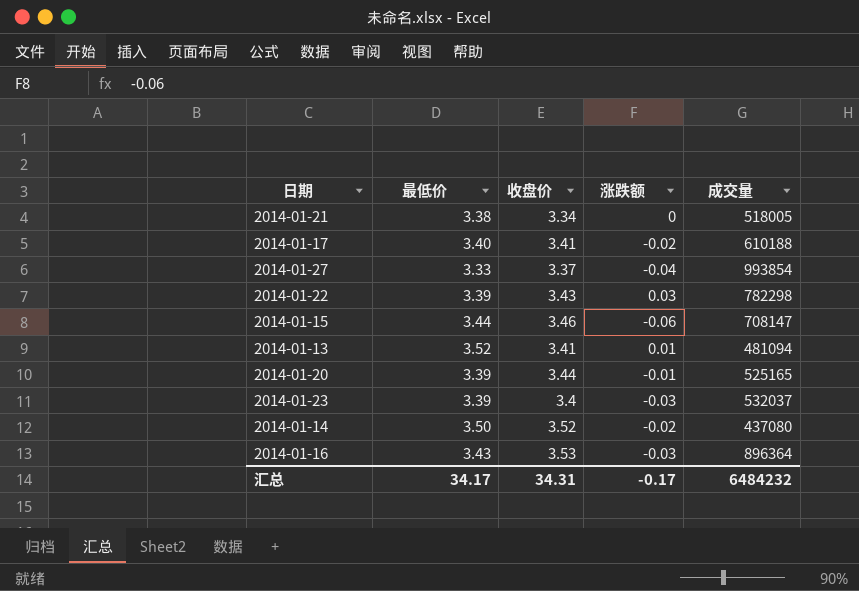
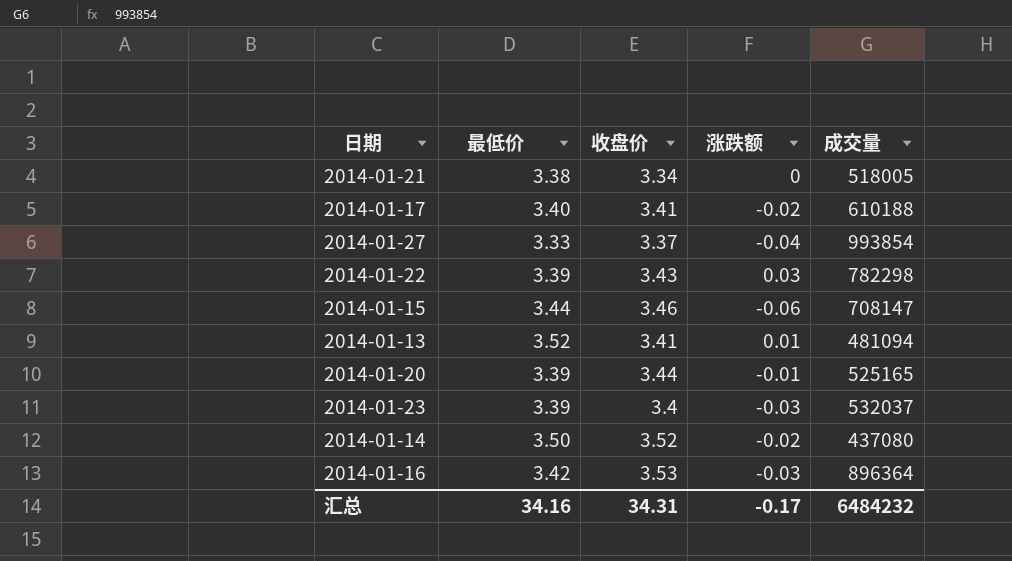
2014-01-16 | 最低价: 3.43 -> 3.42
汇总 | 最低价: 34.17 -> 34.16

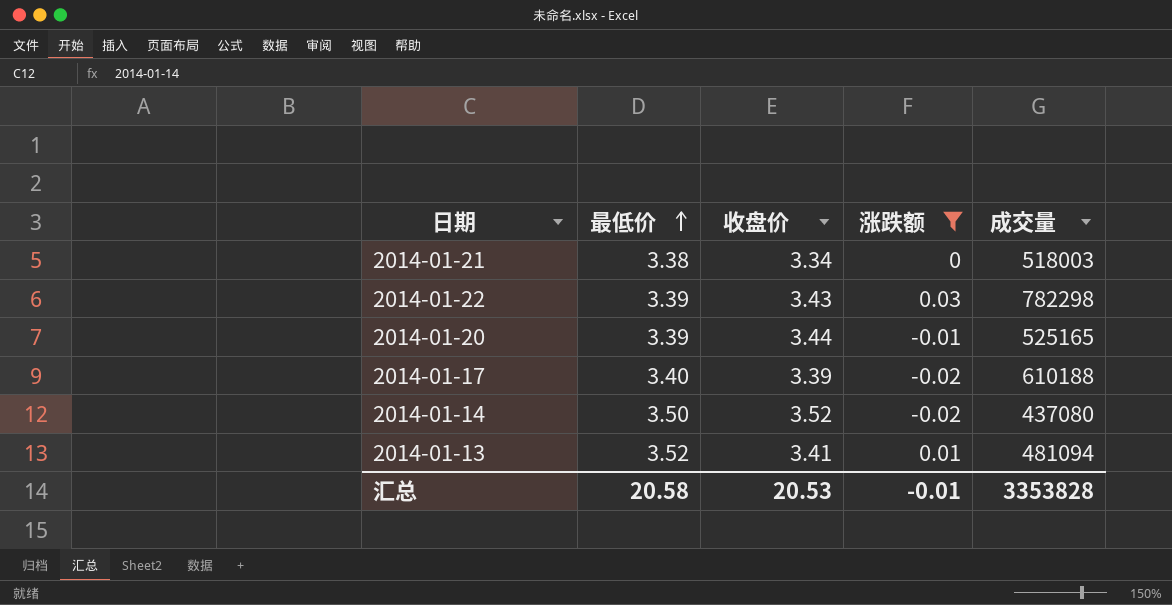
filter: none -> 涨跌额 >= -0.02
row order: none -> 最低价 ascending
2014-01-21 | 成交量: 518005 -> 518003
2014-01-17 | 收盘价: 3.41 -> 3.39
汇总 | 最低价: 34.16 -> 20.58
汇总 | 收盘价: 34.31 -> 20.53
汇总 | 涨跌额: -0.17 -> -0.01
汇总 | 成交量: 6484232 -> 3353828

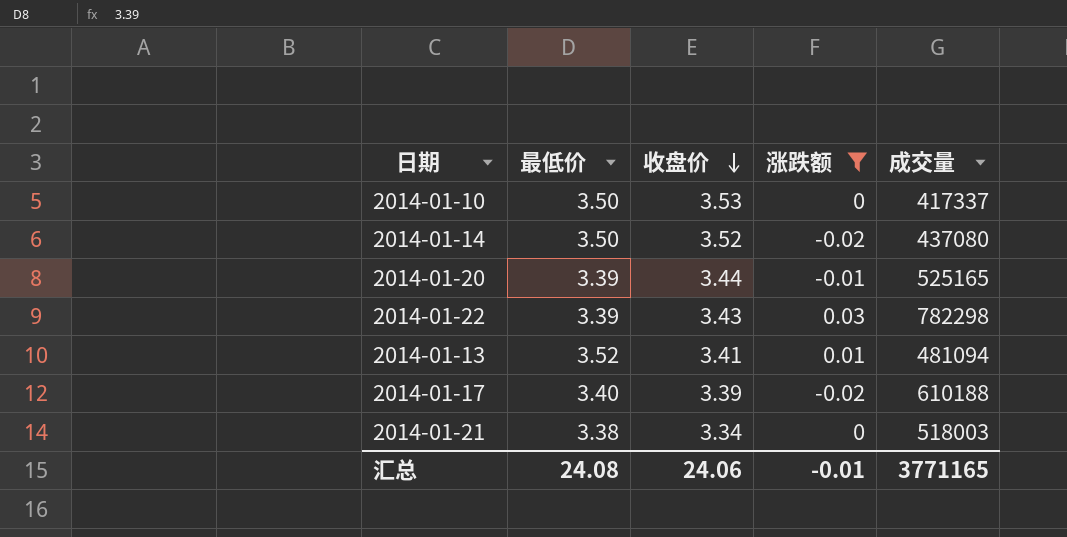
row order: 最低价 ascending -> 收盘价 descending
row 2014-01-10: none -> 3.50 | 3.53 | 0 | 417337
汇总 | 最低价: 20.58 -> 24.08
汇总 | 收盘价: 20.53 -> 24.06
汇总 | 成交量: 3353828 -> 3771165

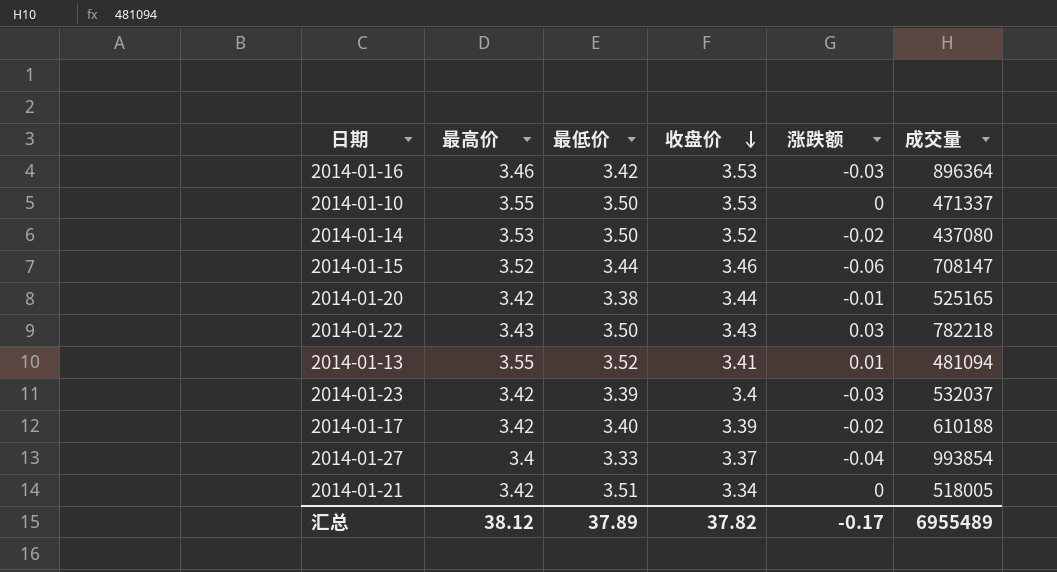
filter: 涨跌额 >= -0.02 -> none
column 最高价 | position: none -> 2
2014-01-10 | 成交量: 417337 -> 471337
2014-01-20 | 最低价: 3.39 -> 3.38
2014-01-22 | 最低价: 3.39 -> 3.50
2014-01-22 | 成交量: 782298 -> 782218
2014-01-21 | 最低价: 3.38 -> 3.51
2014-01-21 | 成交量: 518003 -> 518005
汇总 | 最低价: 24.08 -> 37.89
汇总 | 收盘价: 24.06 -> 37.82
汇总 | 涨跌额: -0.01 -> -0.17
汇总 | 成交量: 3771165 -> 6955489

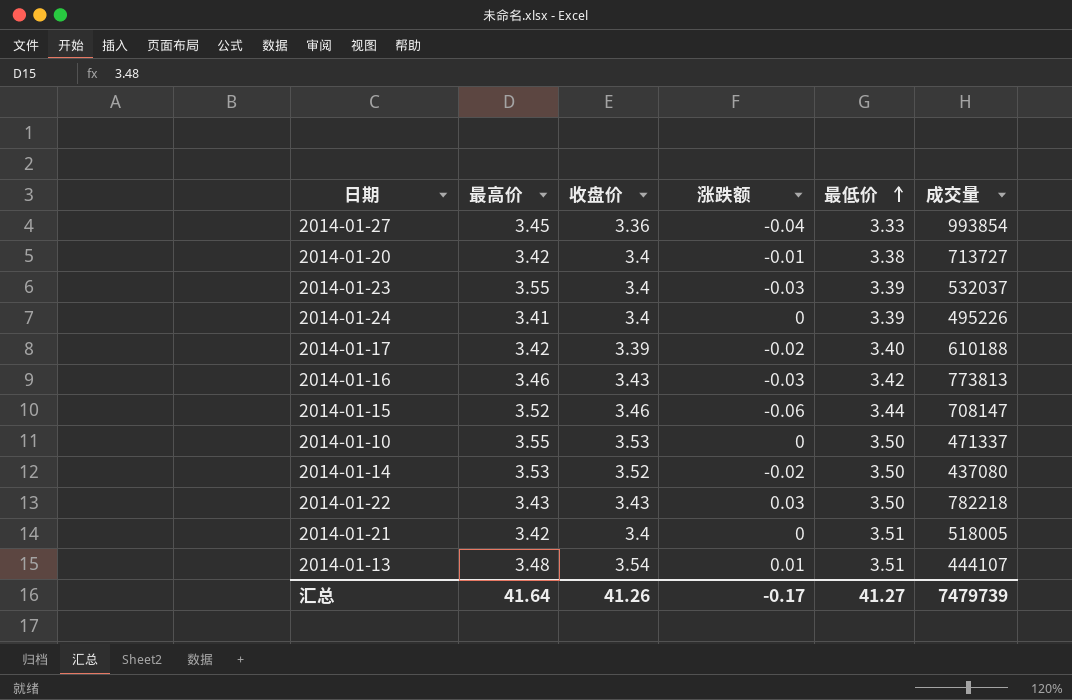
row order: 收盘价 descending -> 最低价 ascending
column 最低价 | position: 3 -> 5
2014-01-27 | 最高价: 3.4 -> 3.45
2014-01-27 | 收盘价: 3.37 -> 3.36
2014-01-20 | 收盘价: 3.44 -> 3.4
2014-01-20 | 成交量: 525165 -> 713727
2014-01-23 | 最高价: 3.42 -> 3.55
row 2014-01-24: none -> 3.41 | 3.4 | 0 | 3.39 | 495226
2014-01-16 | 收盘价: 3.53 -> 3.43
2014-01-16 | 成交量: 896364 -> 773813
2014-01-21 | 收盘价: 3.34 -> 3.4
2014-01-13 | 最高价: 3.55 -> 3.48
2014-01-13 | 收盘价: 3.41 -> 3.54
2014-01-13 | 最低价: 3.52 -> 3.51
2014-01-13 | 成交量: 481094 -> 444107
汇总 | 最高价: 38.12 -> 41.64
汇总 | 收盘价: 37.82 -> 41.26
汇总 | 最低价: 37.89 -> 41.27
汇总 | 成交量: 6955489 -> 7479739

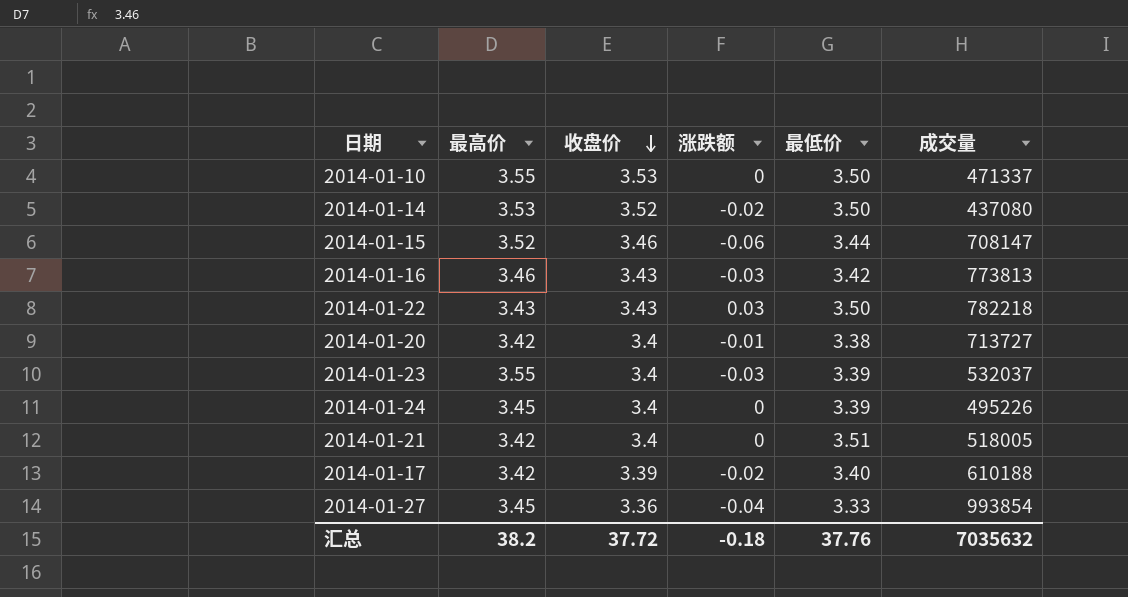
row order: 最低价 ascending -> 收盘价 descending
row 2014-01-13: 3.48 | 3.54 | 0.01 | 3.51 | 444107 -> none
2014-01-24 | 最高价: 3.41 -> 3.45
汇总 | 最高价: 41.64 -> 38.2
汇总 | 收盘价: 41.26 -> 37.72
汇总 | 涨跌额: -0.17 -> -0.18
汇总 | 最低价: 41.27 -> 37.76
汇总 | 成交量: 7479739 -> 7035632

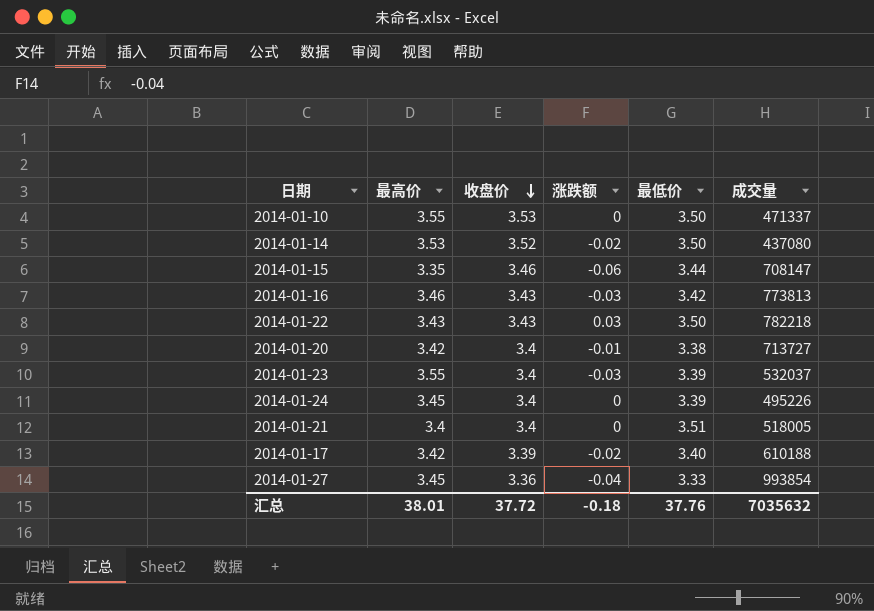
2014-01-15 | 最高价: 3.52 -> 3.35
2014-01-21 | 最高价: 3.42 -> 3.4
汇总 | 最高价: 38.2 -> 38.01

